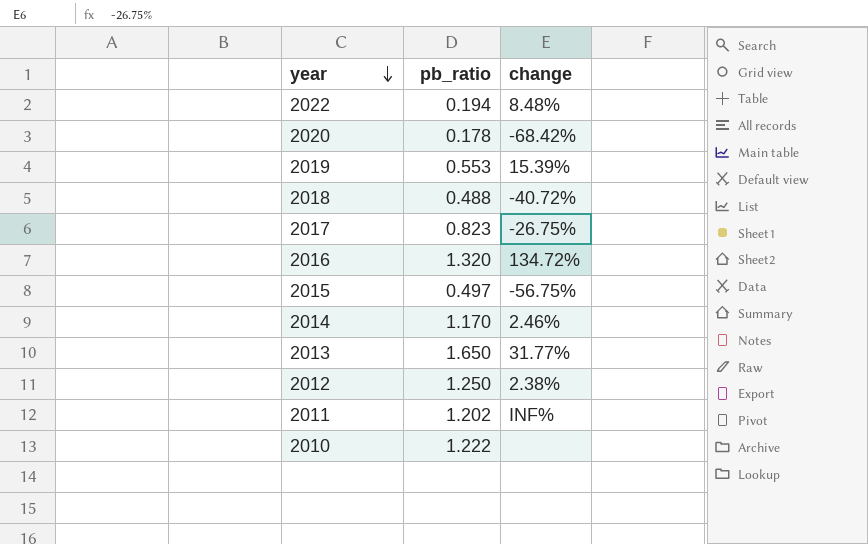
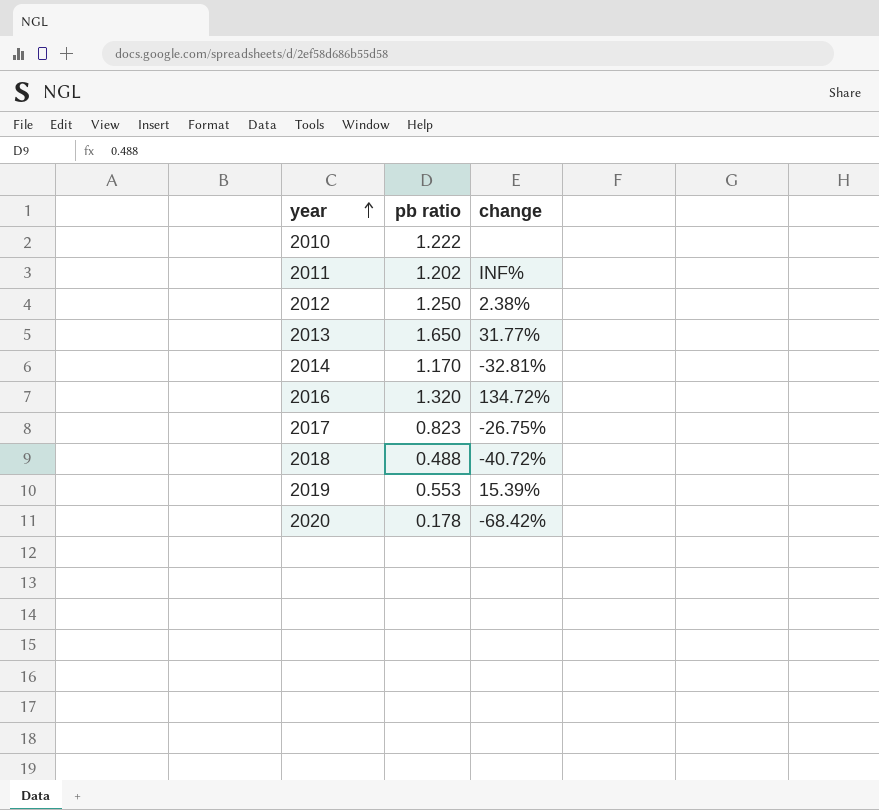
row order: year descending -> year ascending
column name: pb_ratio -> pb ratio
row 2022: 0.194 | 8.48% -> none
row 2015: 0.497 | -56.75% -> none
2014 | change: 2.46% -> -32.81%

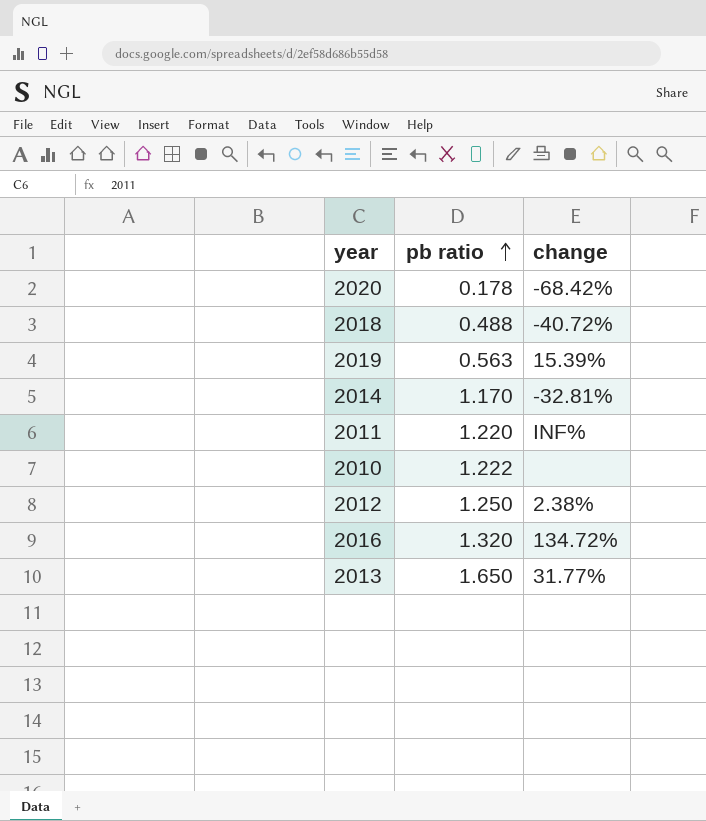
row order: year ascending -> pb ratio ascending
row 2017: 0.823 | -26.75% -> none
2019 | pb ratio: 0.553 -> 0.563
2011 | pb ratio: 1.202 -> 1.220

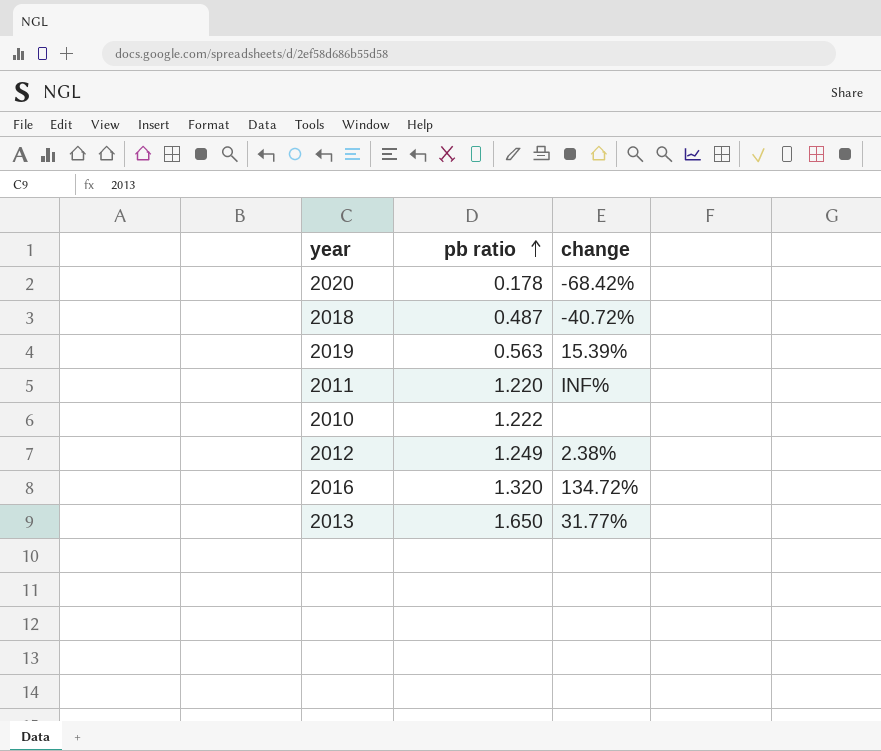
row 2014: 1.170 | -32.81% -> none
2018 | pb ratio: 0.488 -> 0.487
2012 | pb ratio: 1.250 -> 1.249

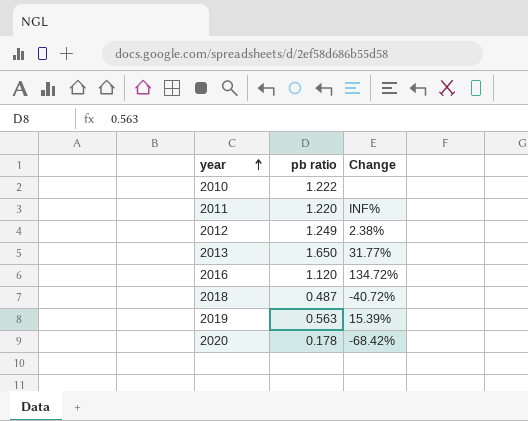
row order: pb ratio ascending -> year ascending
column name: change -> Change
2016 | pb ratio: 1.320 -> 1.120

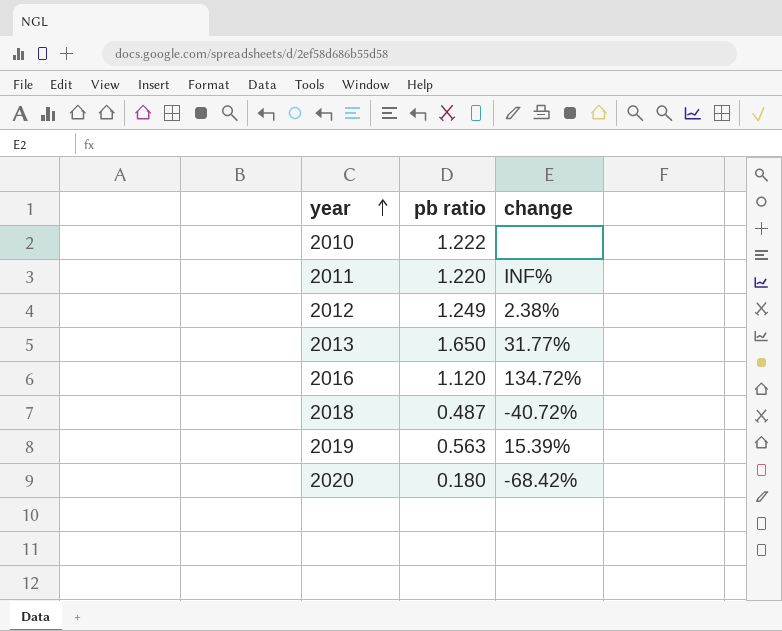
column name: Change -> change
2020 | pb ratio: 0.178 -> 0.180

